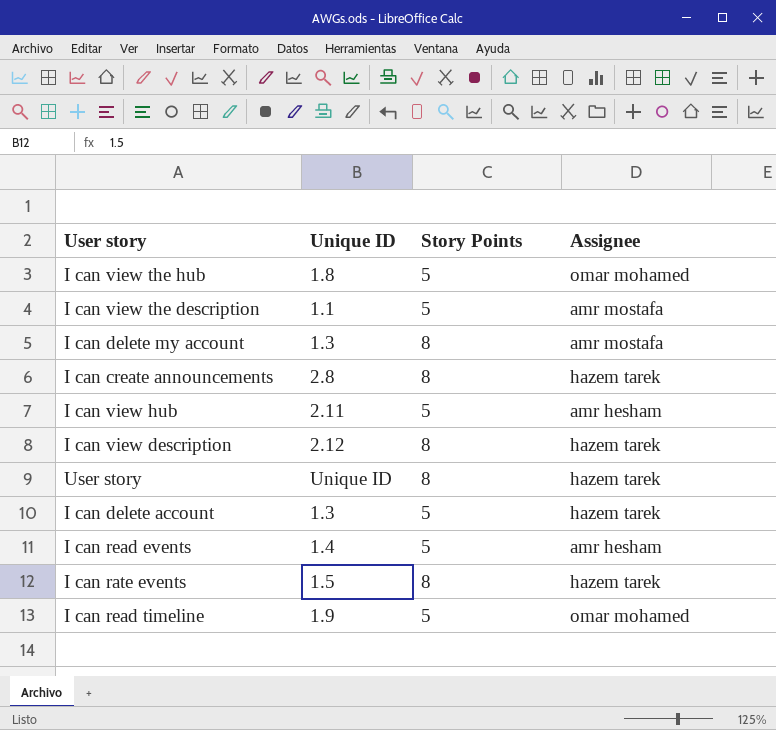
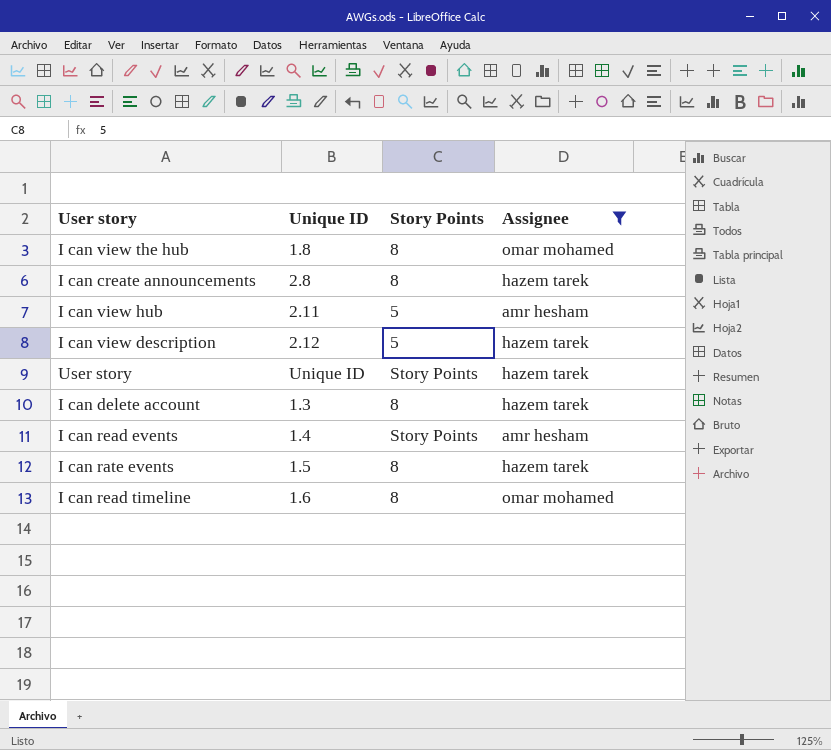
filter: none -> Assignee != amr mostafa
I can view the hub | Story Points: 5 -> 8
I can view description | Story Points: 8 -> 5
User story | Story Points: 8 -> Story Points
I can delete account | Story Points: 5 -> 8
I can read events | Story Points: 5 -> Story Points
I can read timeline | Unique ID: 1.9 -> 1.6
I can read timeline | Story Points: 5 -> 8

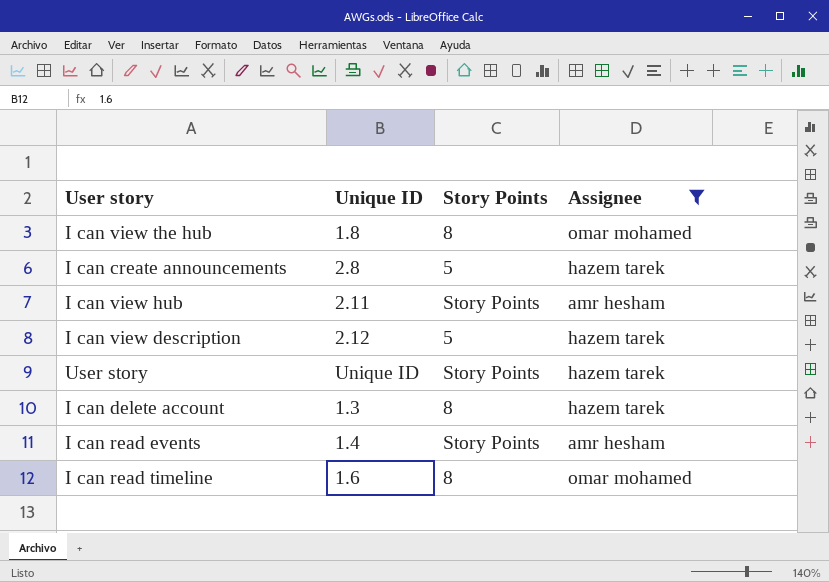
row I can rate events: 1.5 | 8 | hazem tarek -> none
I can create announcements | Story Points: 8 -> 5
I can view hub | Story Points: 5 -> Story Points

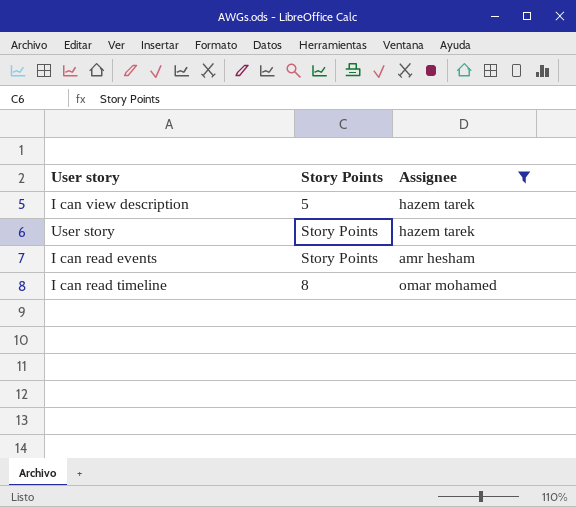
column Unique ID | position: 2 -> none
row I can view the hub: 1.8 | 8 | omar mohamed -> none
row I can create announcements: 2.8 | 5 | hazem tarek -> none
row I can view hub: 2.11 | Story Points | amr hesham -> none
row I can delete account: 1.3 | 8 | hazem tarek -> none

